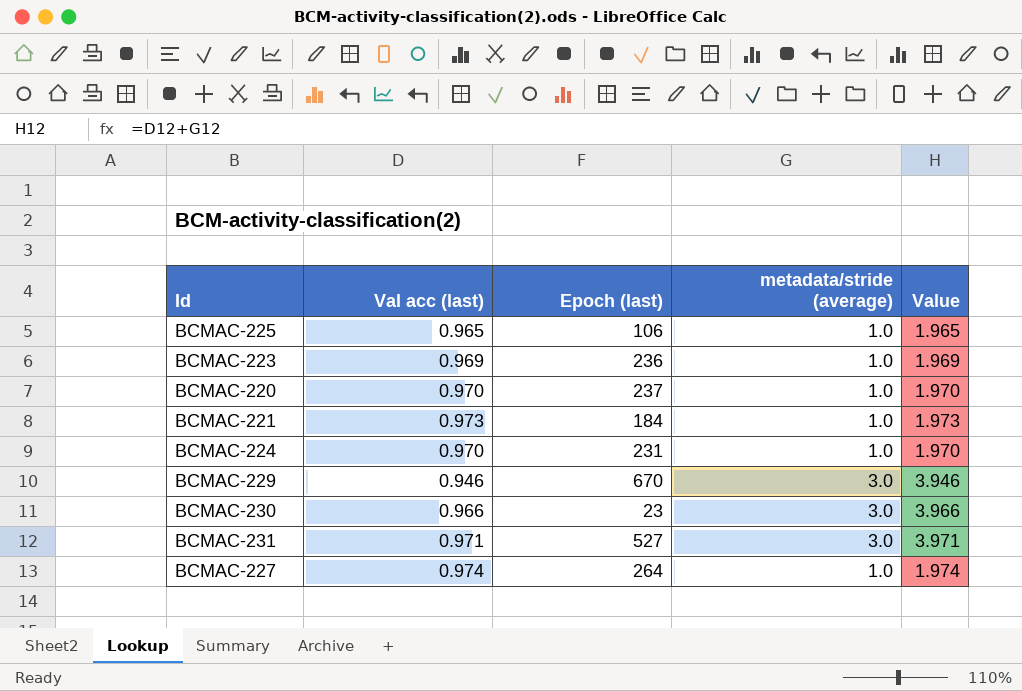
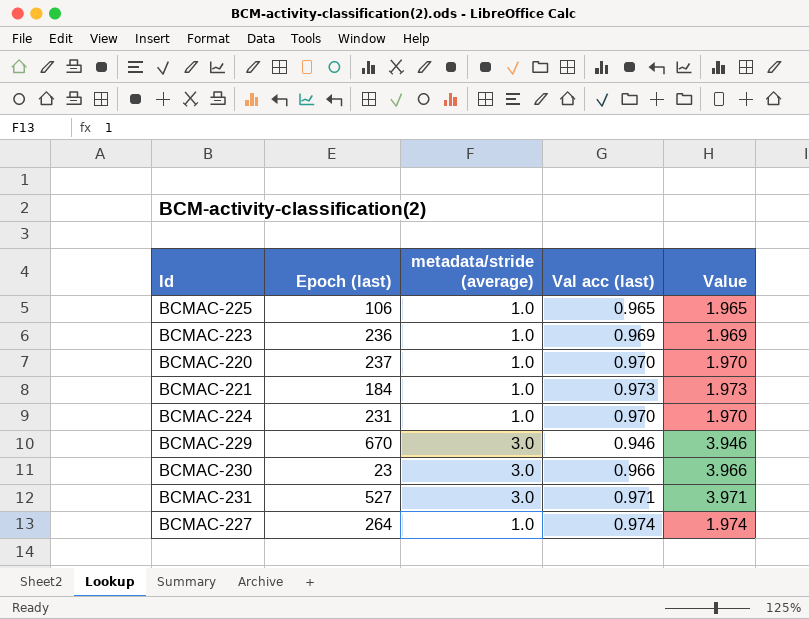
column Val acc (last) | position: 2 -> 4

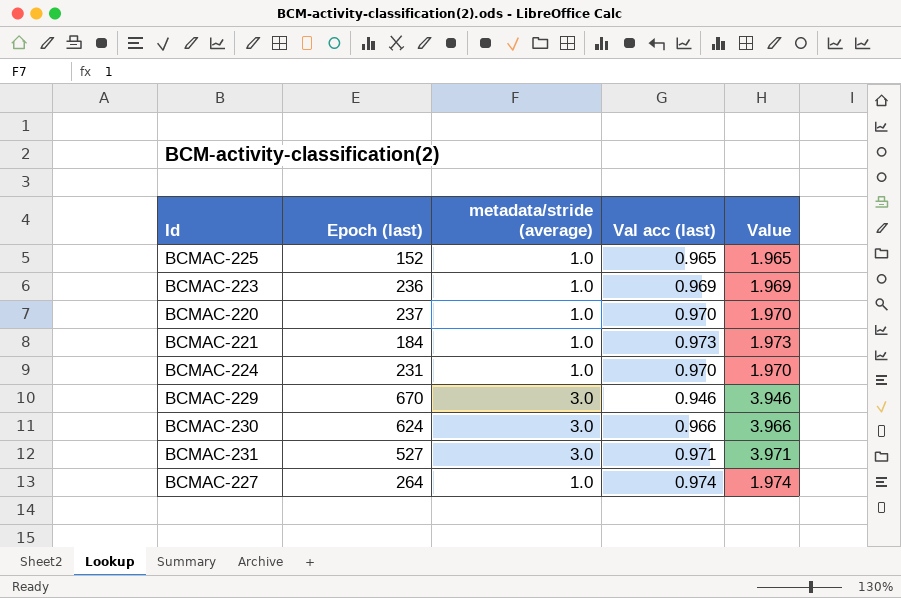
BCMAC-225 | Epoch (last): 106 -> 152
BCMAC-230 | Epoch (last): 23 -> 624

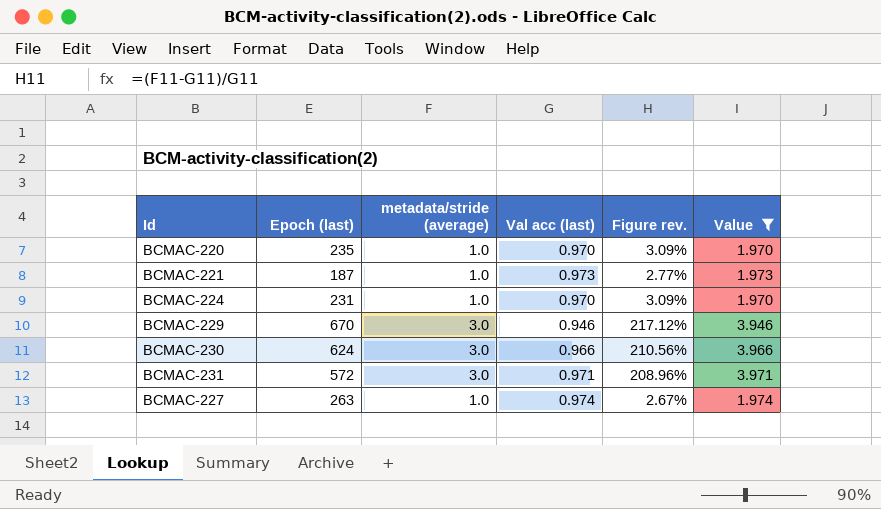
filter: none -> Value >= 1.970
column Figure rev. | formula: none -> ([metadata/stride (average)] - [Val acc (last)]) / [Val acc (last)]
BCMAC-220 | Epoch (last): 237 -> 235
BCMAC-221 | Epoch (last): 184 -> 187
BCMAC-231 | Epoch (last): 527 -> 572
BCMAC-227 | Epoch (last): 264 -> 263

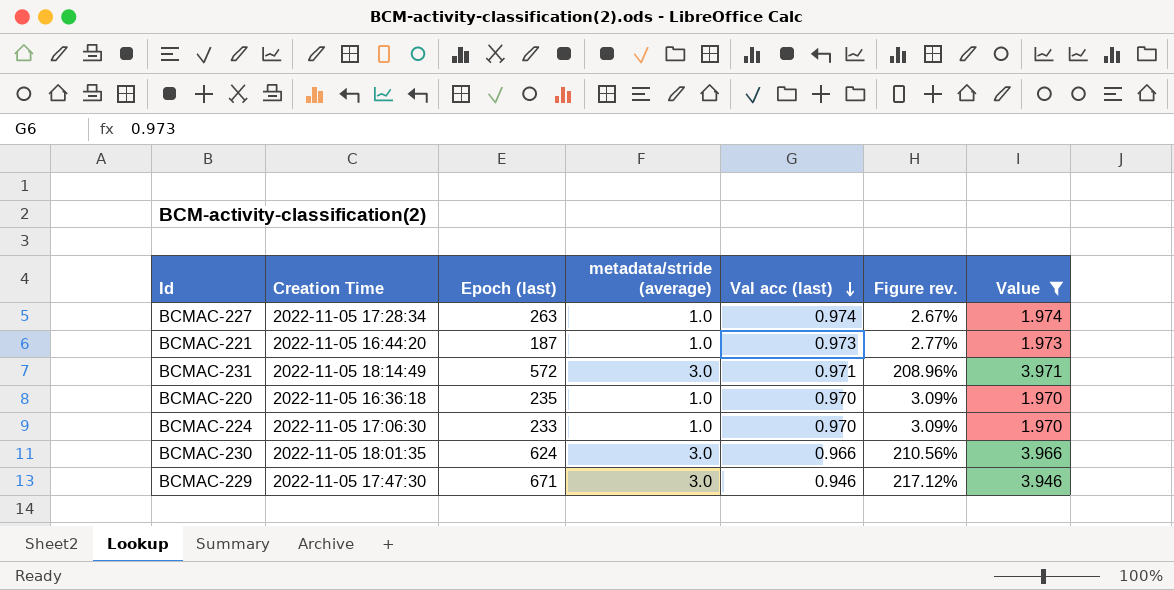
row order: none -> Val acc (last) descending
column Creation Time | position: none -> 2
BCMAC-224 | Epoch (last): 231 -> 233
BCMAC-229 | Epoch (last): 670 -> 671

